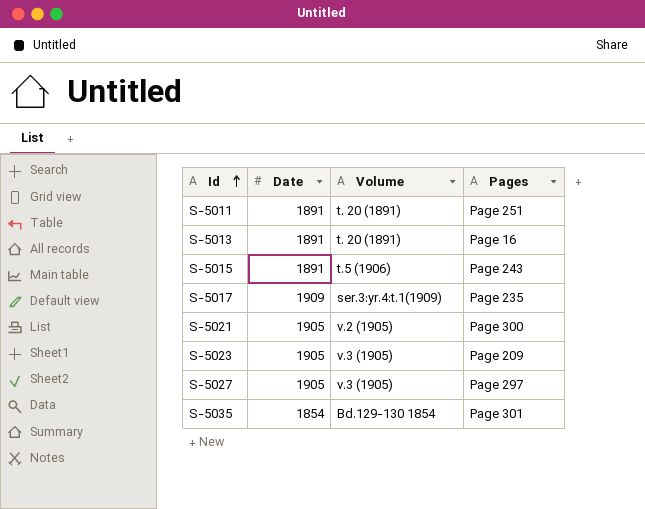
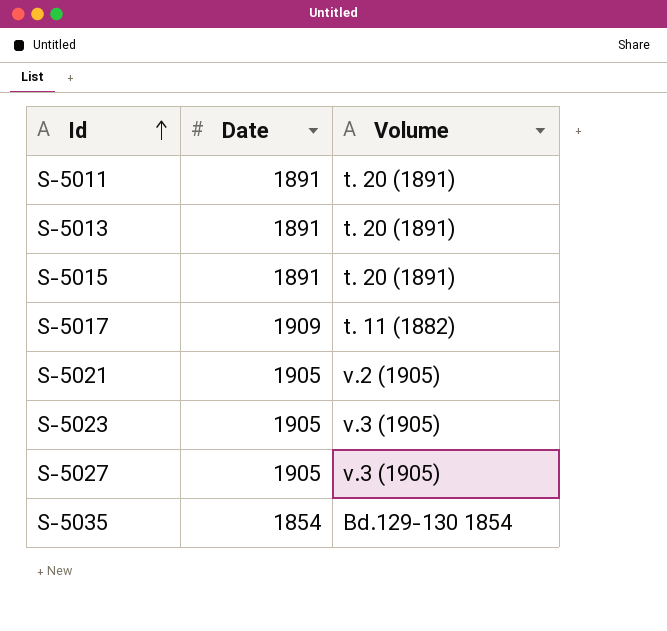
column Pages | position: 4 -> none
S-5015 | Volume: t.5 (1906) -> t. 20 (1891)
S-5017 | Volume: ser.3:yr.4:t.1(1909) -> t. 11 (1882)

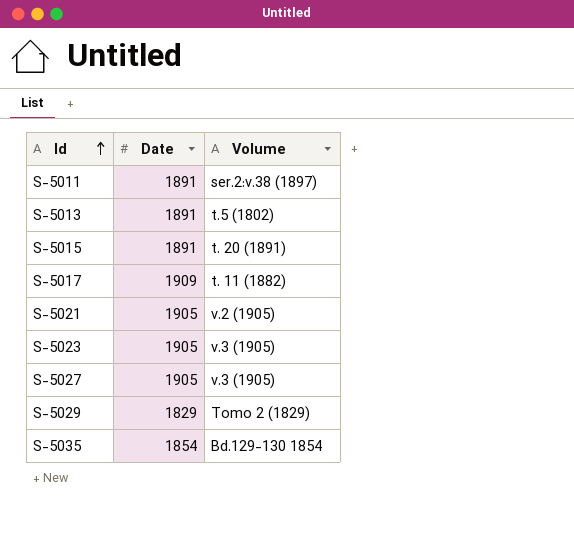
S-5011 | Volume: t. 20 (1891) -> ser.2:v.38 (1897)
S-5013 | Volume: t. 20 (1891) -> t.5 (1802)
row S-5029: none -> 1829 | Tomo 2 (1829)

